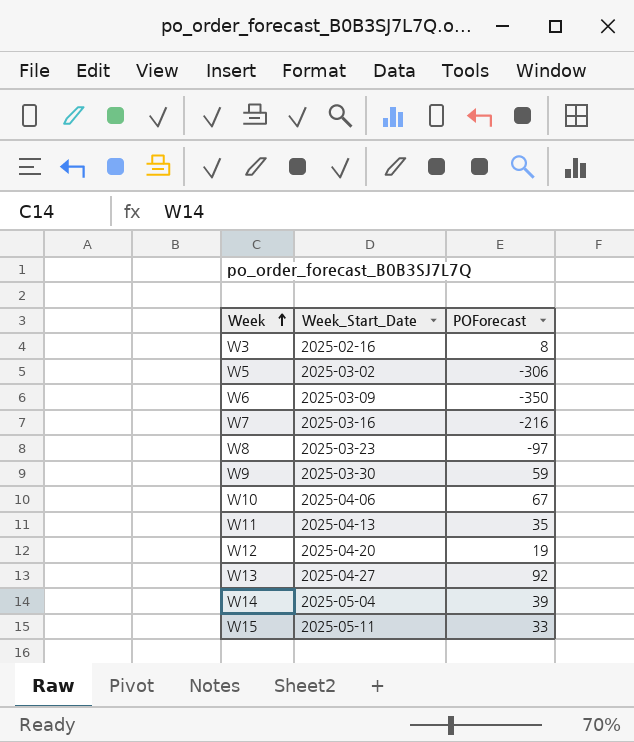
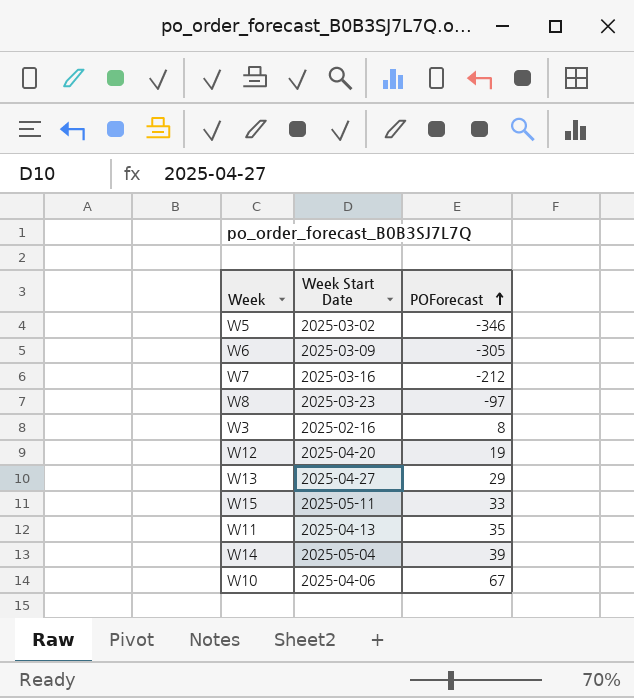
row order: Week ascending -> POForecast ascending
column name: Week_Start_Date -> Week Start Date
row W9: 2025-03-30 | 59 -> none
W5 | POForecast: -306 -> -346
W6 | POForecast: -350 -> -305
W7 | POForecast: -216 -> -212
W13 | POForecast: 92 -> 29

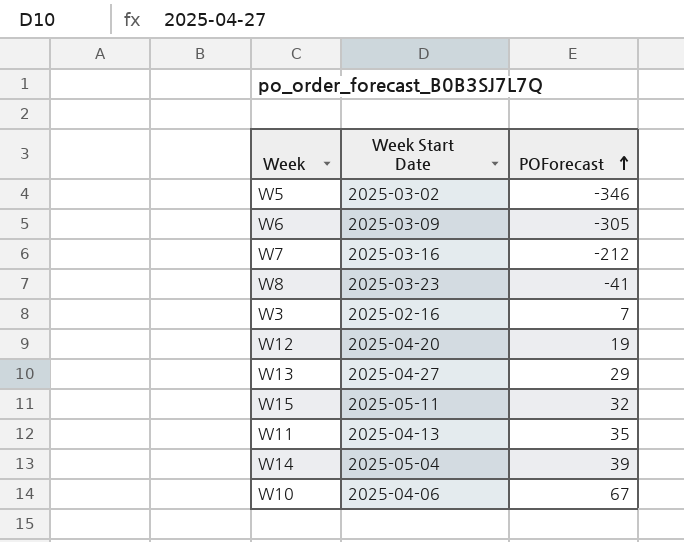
W8 | POForecast: -97 -> -41
W3 | POForecast: 8 -> 7
W15 | POForecast: 33 -> 32

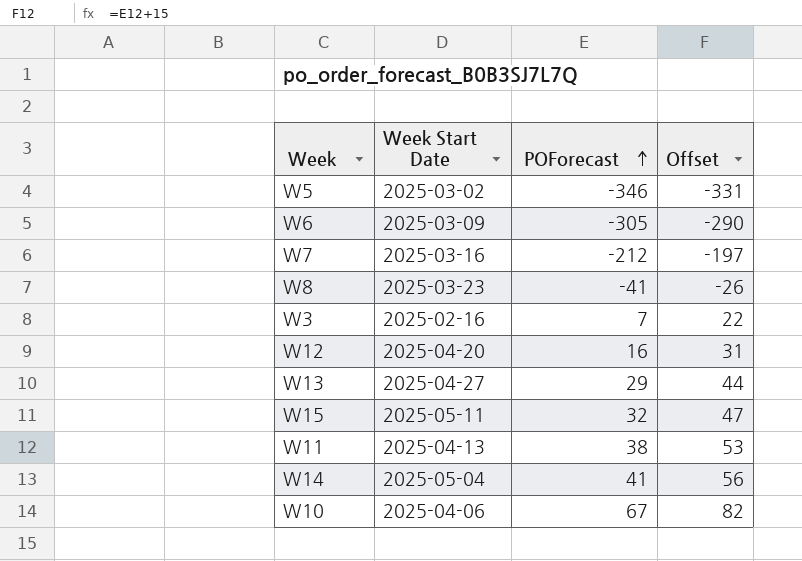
column Offset | formula: none -> [POForecast] + 15
W12 | POForecast: 19 -> 16
W11 | POForecast: 35 -> 38
W14 | POForecast: 39 -> 41

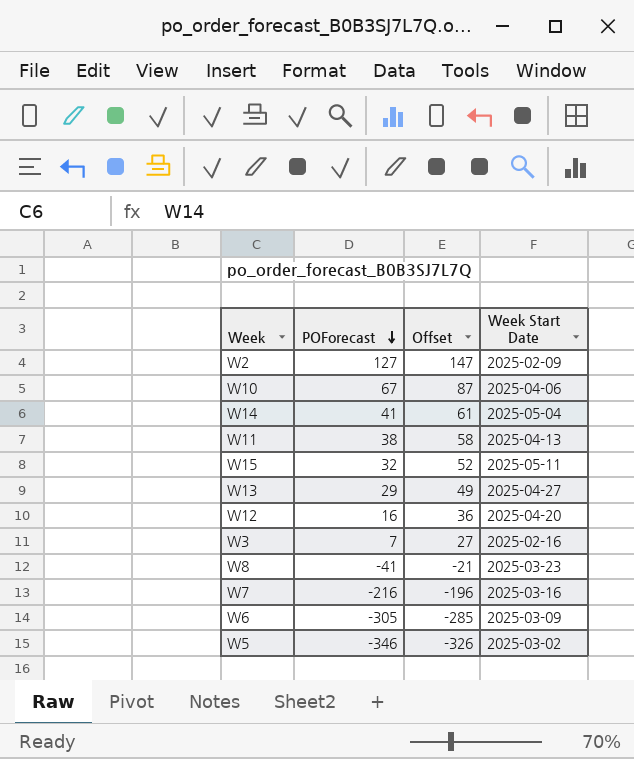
row order: POForecast ascending -> POForecast descending
column Offset | formula: [POForecast] + 15 -> [POForecast] + 20
column Week Start Date | position: 2 -> 4
row W2: none -> 127 | 147 | 2025-02-09
W7 | POForecast: -212 -> -216

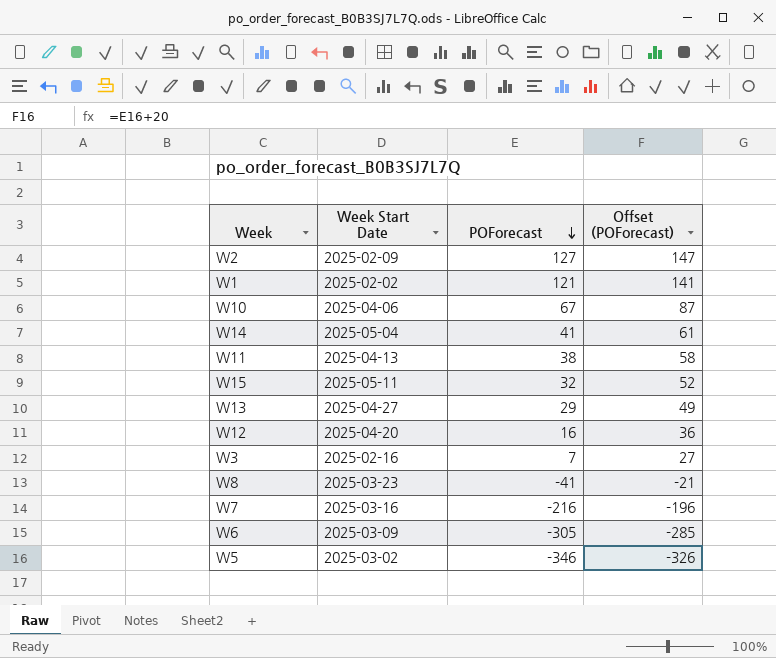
column Week Start Date | position: 4 -> 2
column name: Offset -> Offset (POForecast)
row W1: none -> 2025-02-02 | 121 | 141

